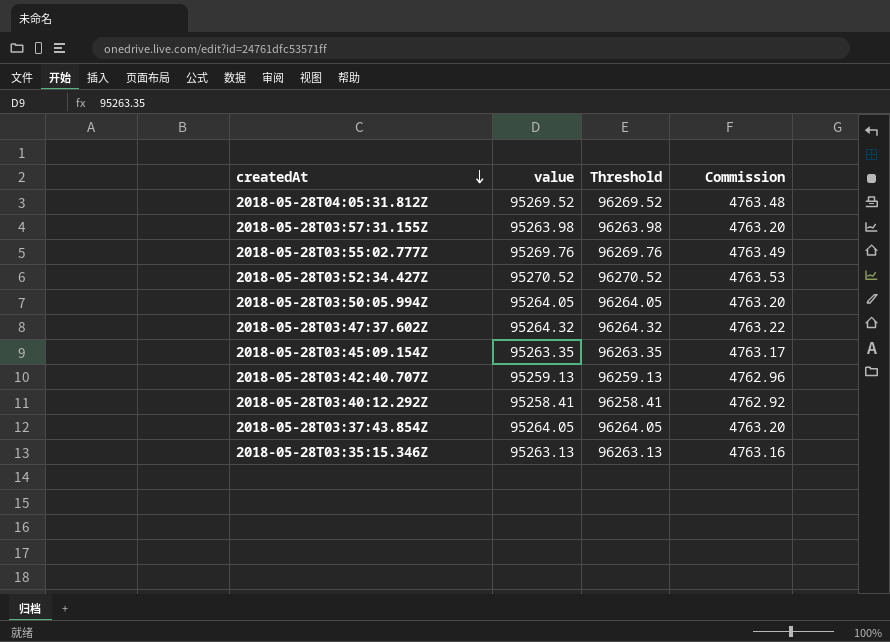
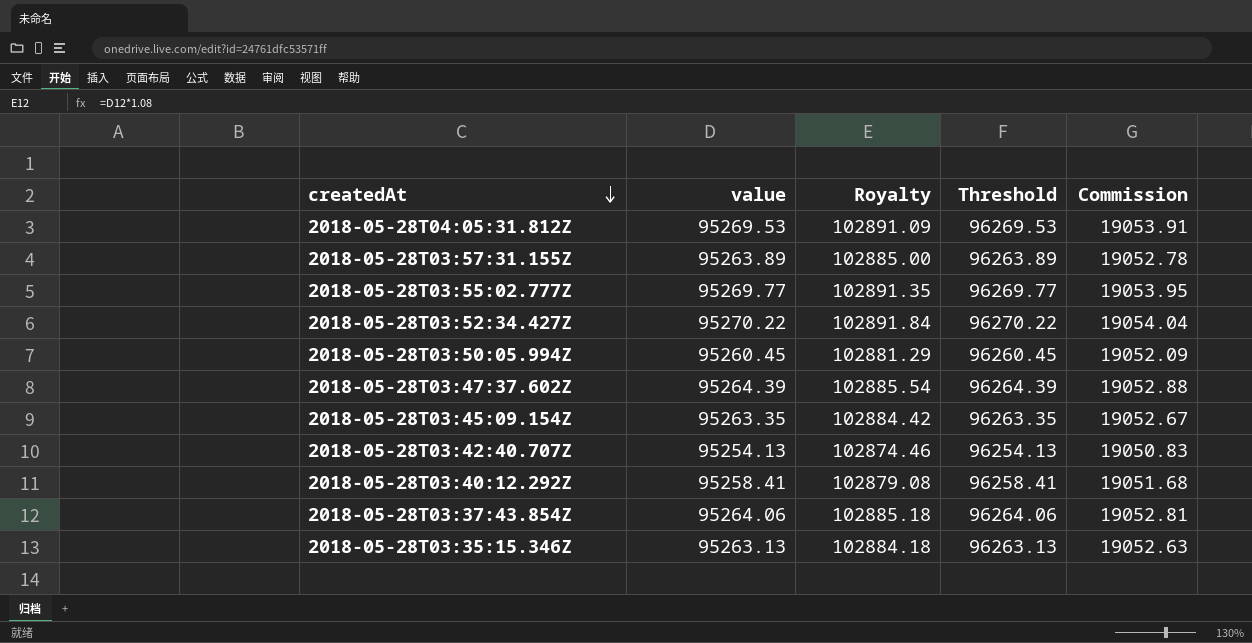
column Royalty | formula: none -> [value] * 1.08
column Commission | formula: [value] * 0.05 -> [value] * 0.2
2018-05-28T04:05:31.812Z | value: 95269.52 -> 95269.53
2018-05-28T04:05:31.812Z | Threshold: 96269.52 -> 96269.53
2018-05-28T03:57:31.155Z | value: 95263.98 -> 95263.89
2018-05-28T03:57:31.155Z | Threshold: 96263.98 -> 96263.89
2018-05-28T03:55:02.777Z | value: 95269.76 -> 95269.77
2018-05-28T03:55:02.777Z | Threshold: 96269.76 -> 96269.77
2018-05-28T03:52:34.427Z | value: 95270.52 -> 95270.22
2018-05-28T03:52:34.427Z | Threshold: 96270.52 -> 96270.22
2018-05-28T03:50:05.994Z | value: 95264.05 -> 95260.45
2018-05-28T03:50:05.994Z | Threshold: 96264.05 -> 96260.45
2018-05-28T03:47:37.602Z | value: 95264.32 -> 95264.39
2018-05-28T03:47:37.602Z | Threshold: 96264.32 -> 96264.39
2018-05-28T03:42:40.707Z | value: 95259.13 -> 95254.13
2018-05-28T03:42:40.707Z | Threshold: 96259.13 -> 96254.13
2018-05-28T03:37:43.854Z | value: 95264.05 -> 95264.06
2018-05-28T03:37:43.854Z | Threshold: 96264.05 -> 96264.06

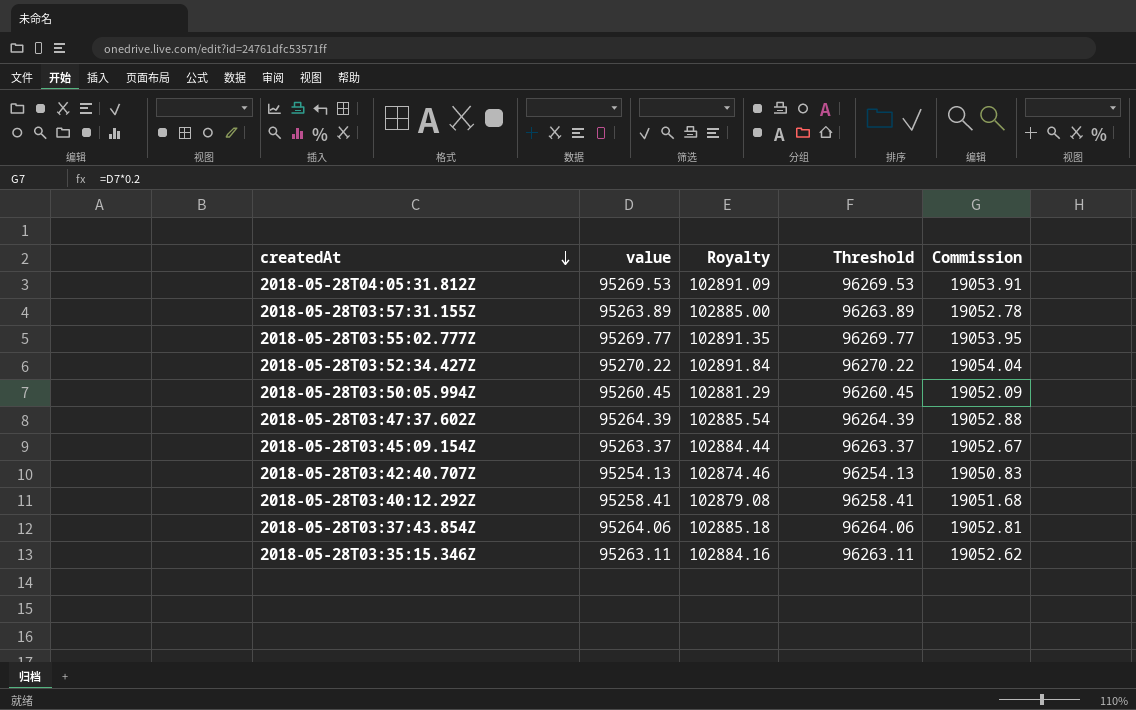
2018-05-28T03:45:09.154Z | value: 95263.35 -> 95263.37
2018-05-28T03:45:09.154Z | Royalty: 102884.42 -> 102884.44
2018-05-28T03:45:09.154Z | Threshold: 96263.35 -> 96263.37
2018-05-28T03:35:15.346Z | value: 95263.13 -> 95263.11
2018-05-28T03:35:15.346Z | Royalty: 102884.18 -> 102884.16
2018-05-28T03:35:15.346Z | Threshold: 96263.13 -> 96263.11
2018-05-28T03:35:15.346Z | Commission: 19052.63 -> 19052.62

